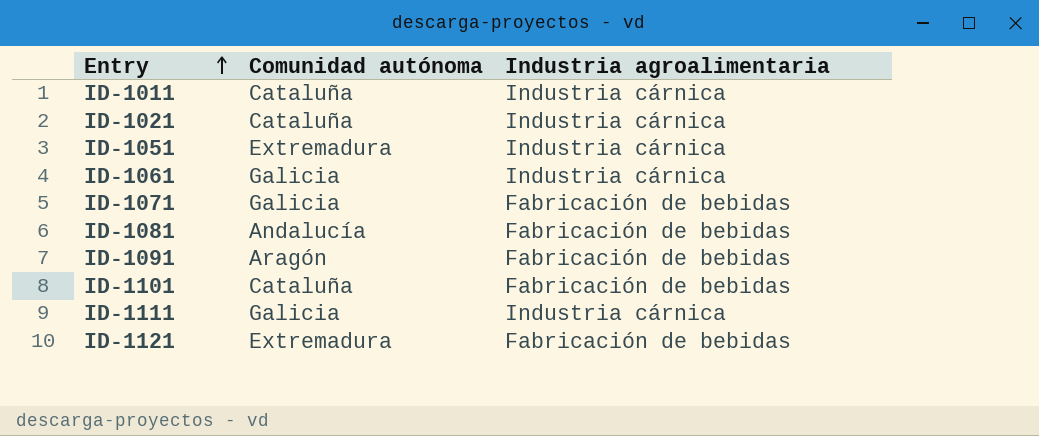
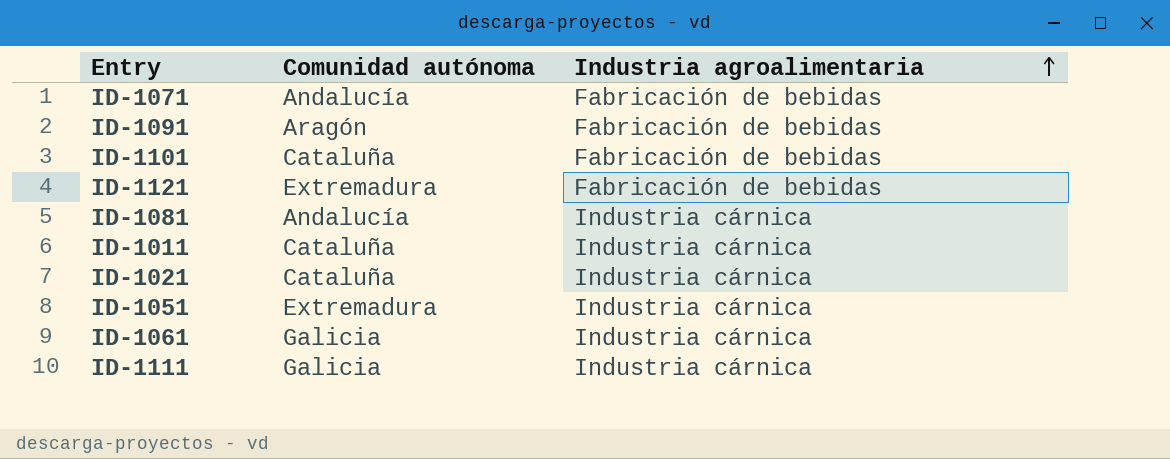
row order: Entry ascending -> Industria agroalimentaria ascending
ID-1071 | Comunidad autónoma: Galicia -> Andalucía
ID-1081 | Industria agroalimentaria: Fabricación de bebidas -> Industria cárnica

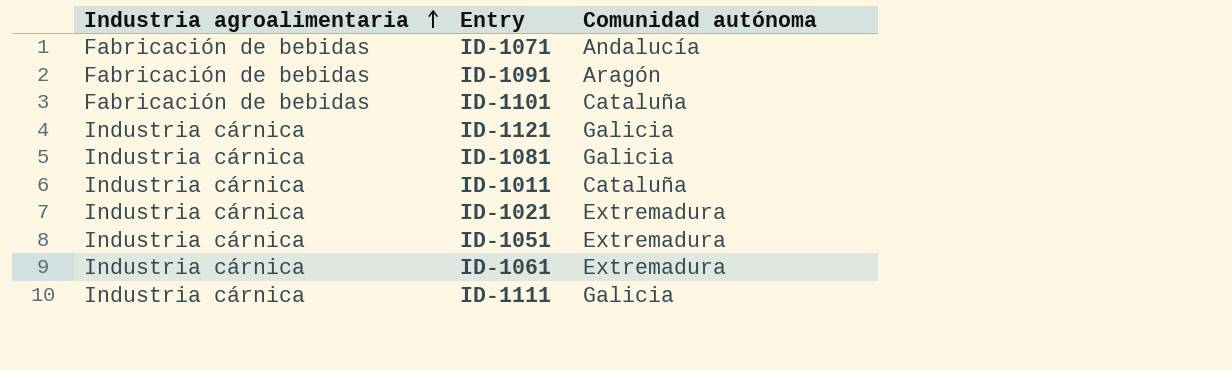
column Industria agroalimentaria | position: 3 -> 1
ID-1121 | Industria agroalimentaria: Fabricación de bebidas -> Industria cárnica
ID-1121 | Comunidad autónoma: Extremadura -> Galicia
ID-1081 | Comunidad autónoma: Andalucía -> Galicia
ID-1021 | Comunidad autónoma: Cataluña -> Extremadura
ID-1061 | Comunidad autónoma: Galicia -> Extremadura

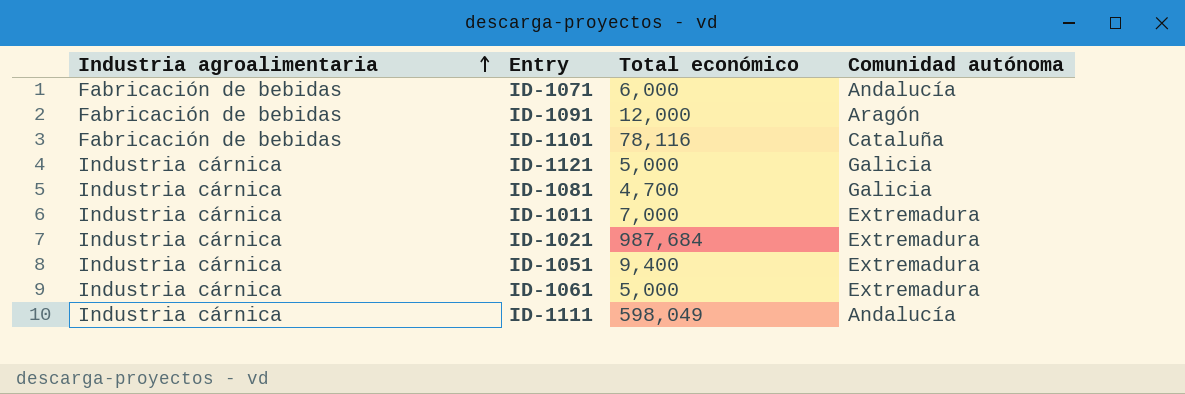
column Total económico | position: none -> 3
ID-1011 | Comunidad autónoma: Cataluña -> Extremadura
ID-1111 | Comunidad autónoma: Galicia -> Andalucía

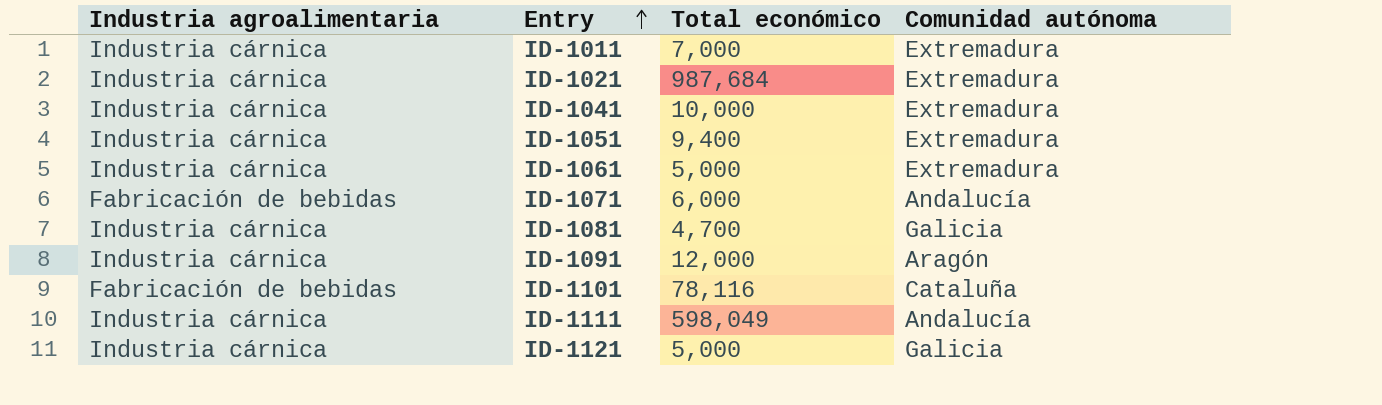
row order: Industria agroalimentaria ascending -> Entry ascending
row ID-1041: none -> Industria cárnica | 10,000 | Extremadura
ID-1091 | Industria agroalimentaria: Fabricación de bebidas -> Industria cárnica

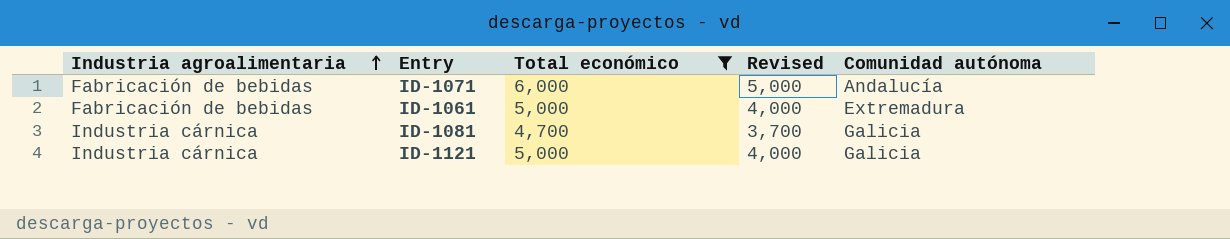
filter: none -> Total económico <= 6,000
row order: Entry ascending -> Industria agroalimentaria ascending
column Revised | formula: none -> [Total económico] - 1000
ID-1061 | Industria agroalimentaria: Industria cárnica -> Fabricación de bebidas

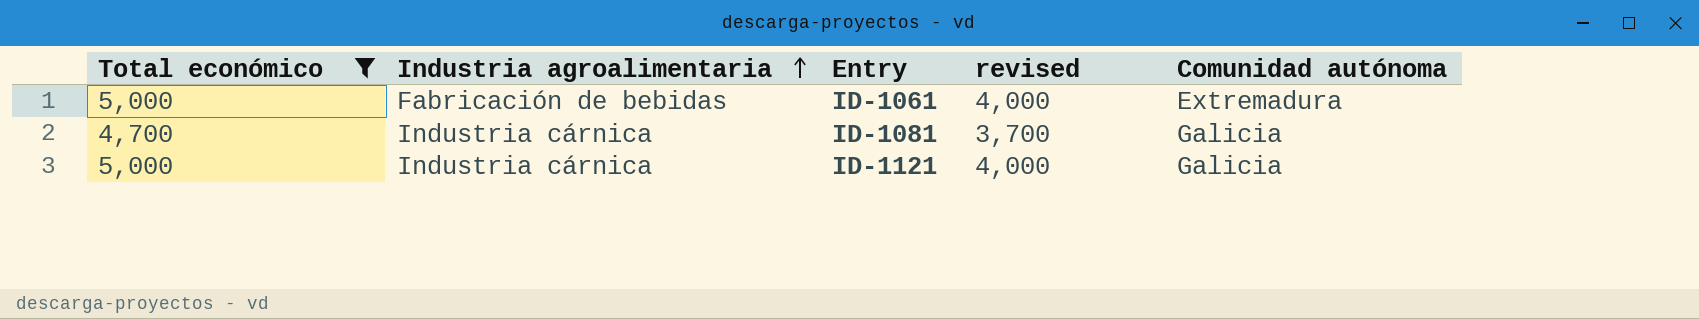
column Total económico | position: 3 -> 1
column name: Revised -> revised
row ID-1071: Fabricación de bebidas | 6,000 | 5,000 | Andalucía -> none

